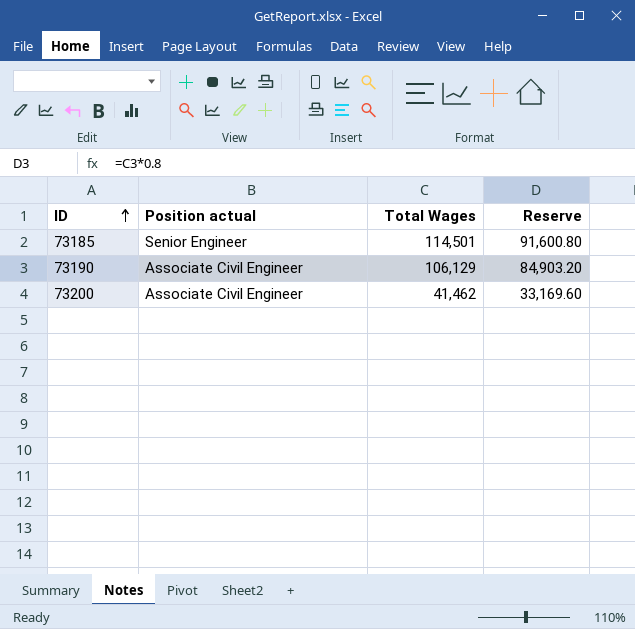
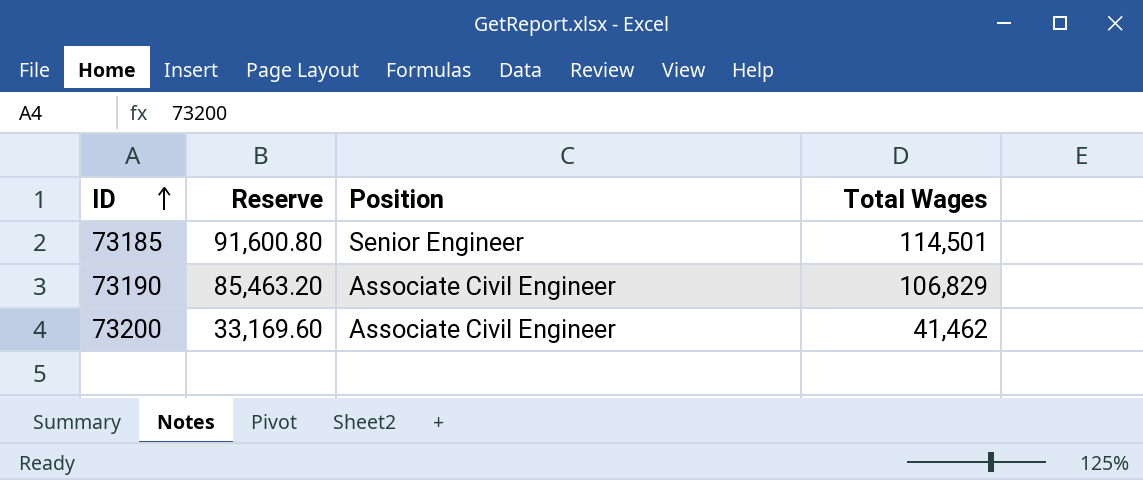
column Reserve | position: 4 -> 2
column name: Position actual -> Position
73190 | Reserve: 84,903.20 -> 85,463.20
73190 | Total Wages: 106,129 -> 106,829

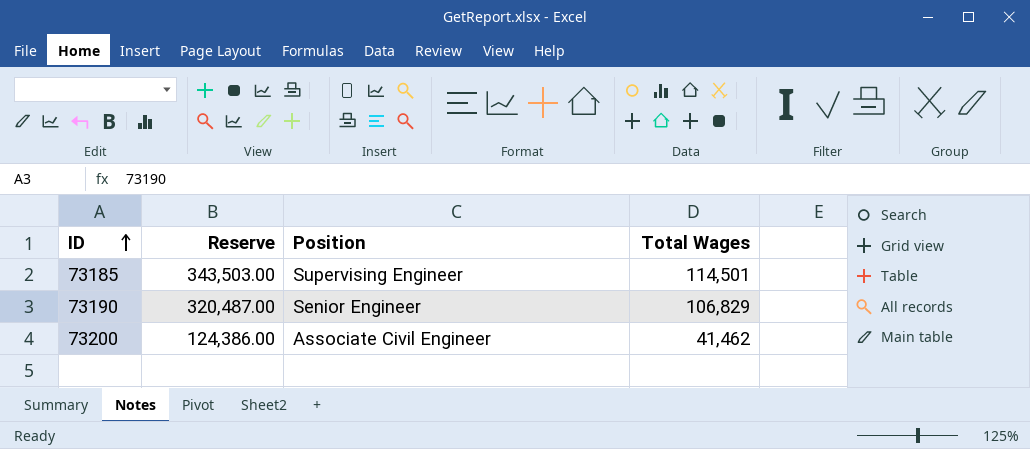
column Reserve | formula: [Total Wages] * 0.8 -> [Total Wages] * 3
73185 | Position: Senior Engineer -> Supervising Engineer
73190 | Position: Associate Civil Engineer -> Senior Engineer

